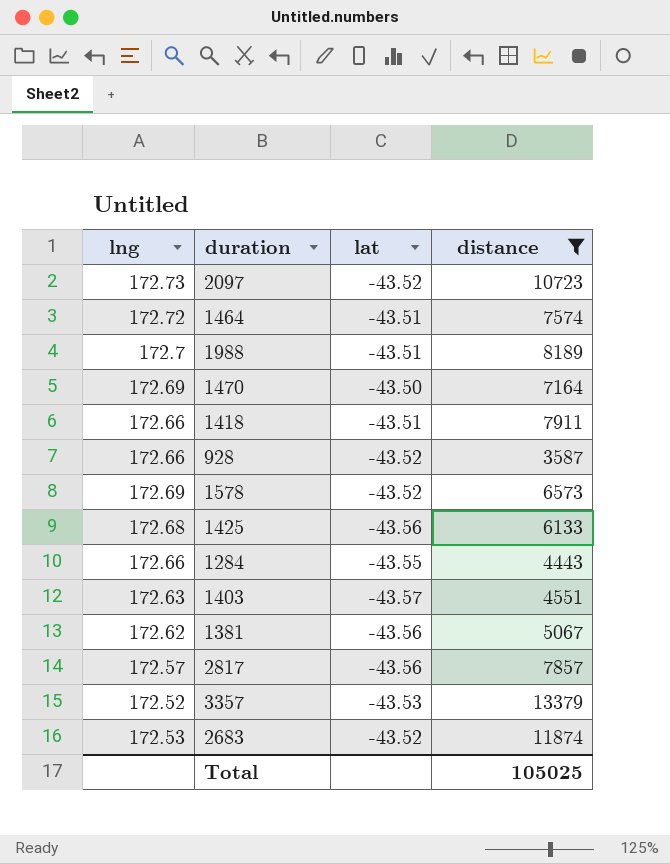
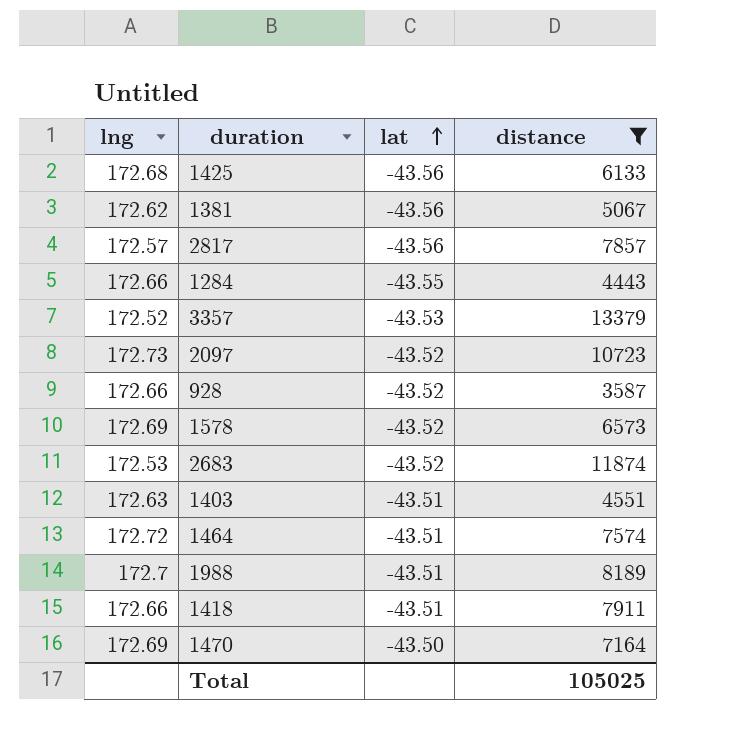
row order: none -> lat ascending
1403 | lat: -43.57 -> -43.51

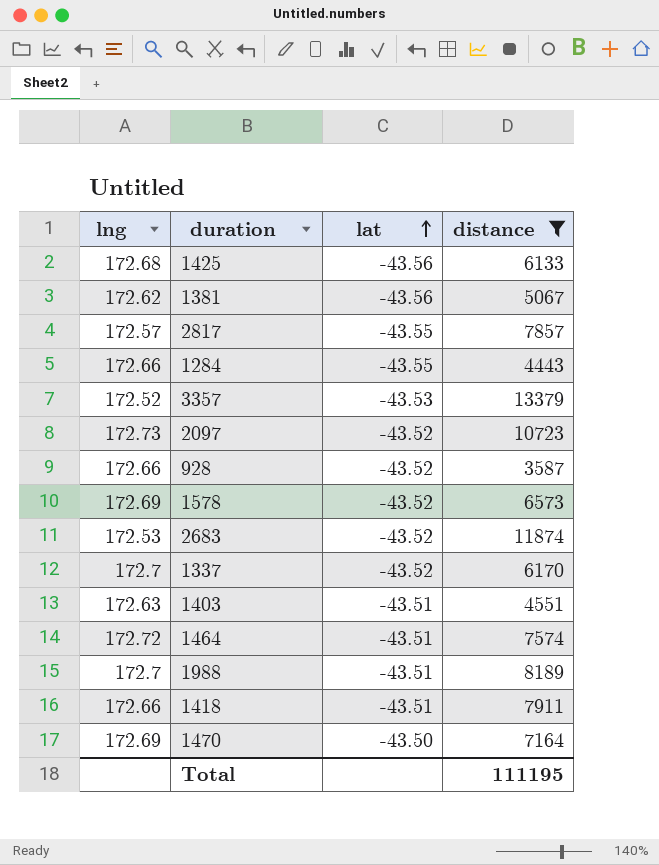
2817 | lat: -43.56 -> -43.55
row 1337: none -> 172.7 | -43.52 | 6170
Total | distance: 105025 -> 111195

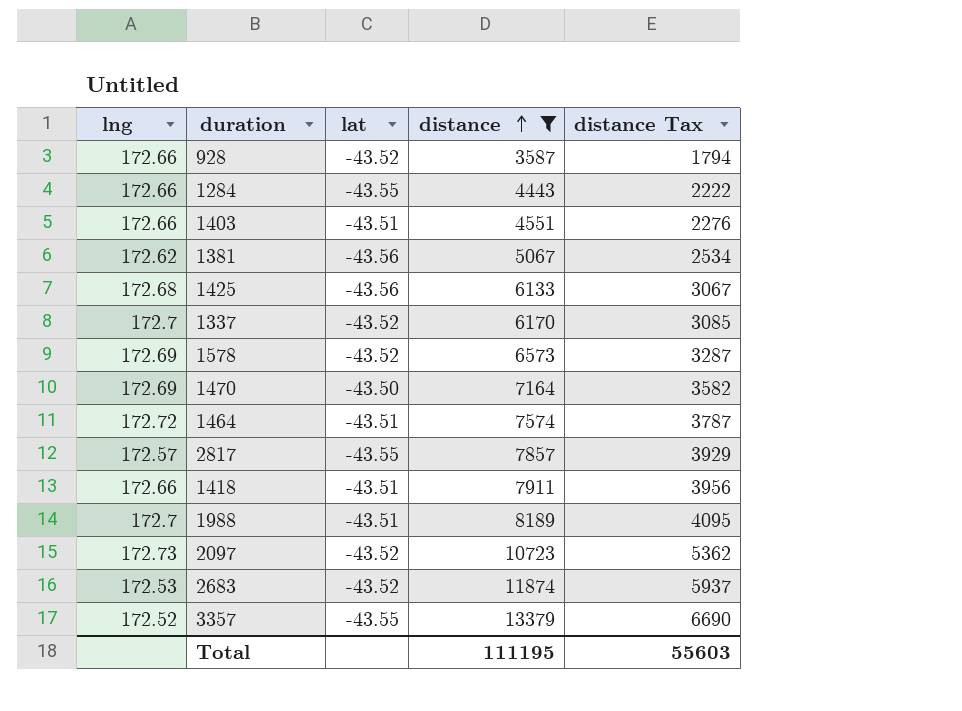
row order: lat ascending -> distance ascending
column distance Tax | formula: none -> [distance] * 0.5
1403 | lng: 172.63 -> 172.66
3357 | lat: -43.53 -> -43.55

